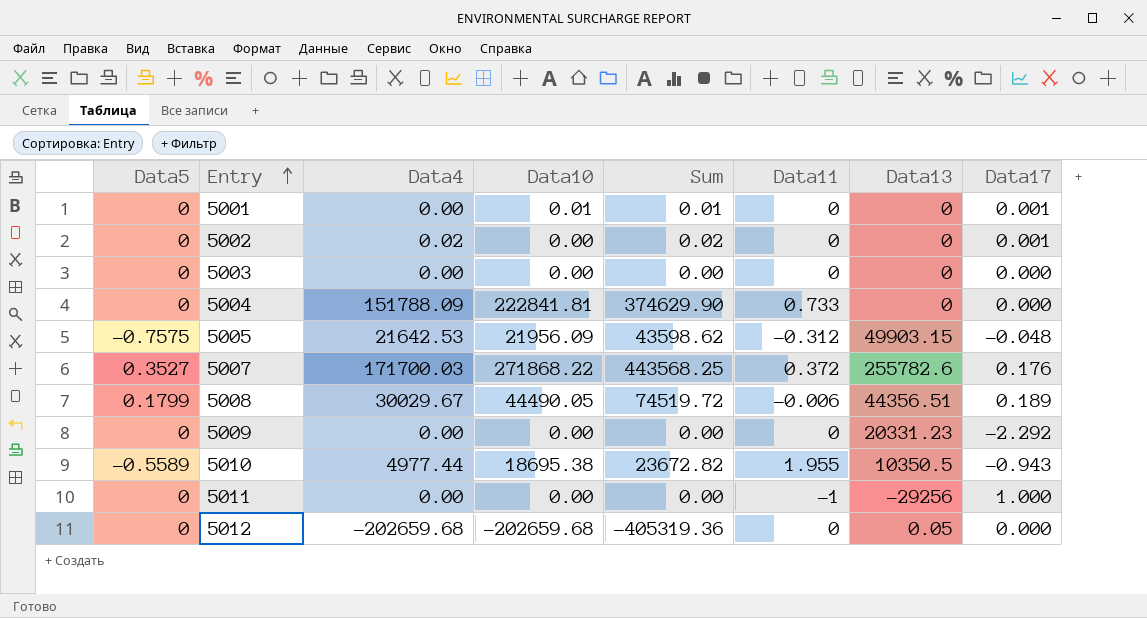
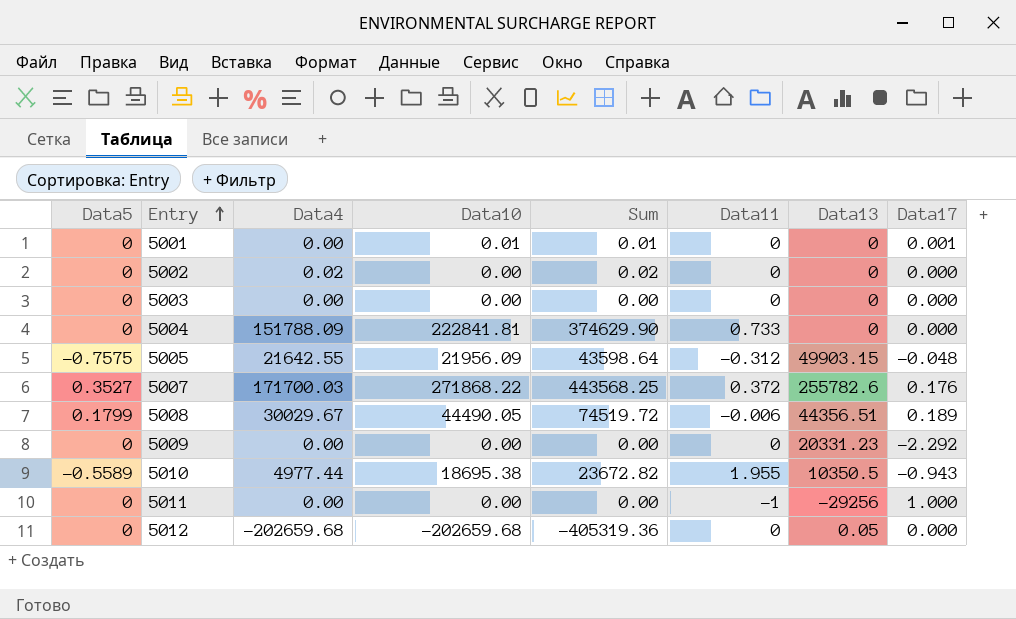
5002 | Data17: 0.001 -> 0.000
5005 | Data4: 21642.53 -> 21642.55
5005 | Sum: 43598.62 -> 43598.64

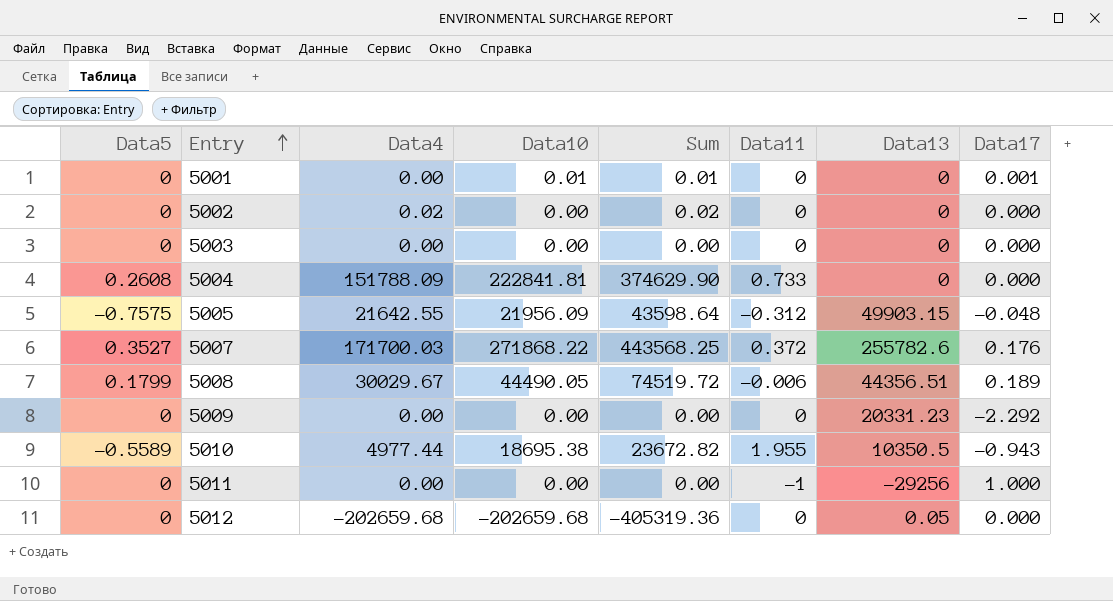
5004 | Data5: 0 -> 0.2608

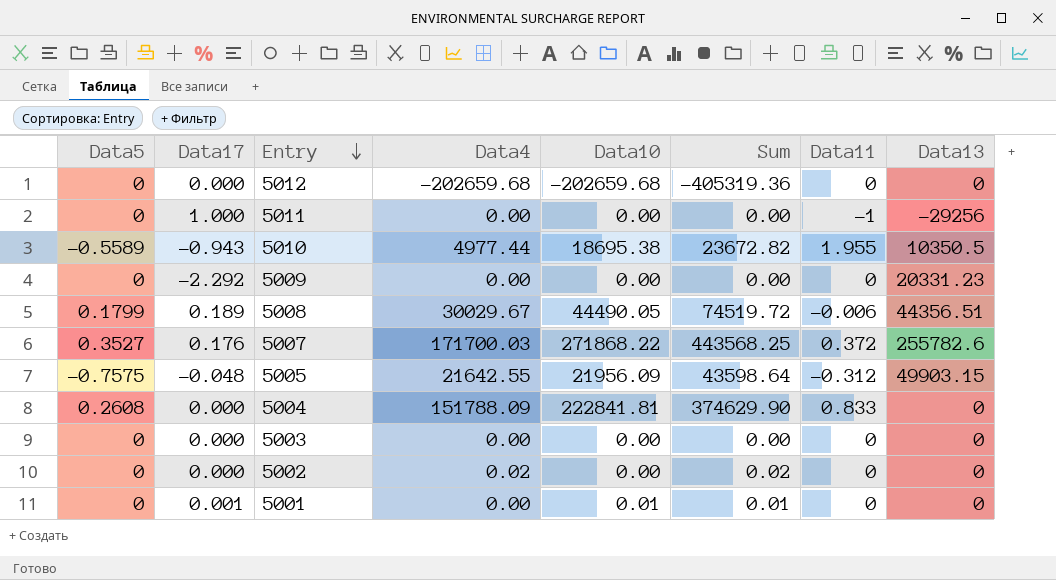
row order: Entry ascending -> Entry descending
column Data17 | position: 8 -> 2
5012 | Data13: 0.05 -> 0
5004 | Data11: 0.733 -> 0.833

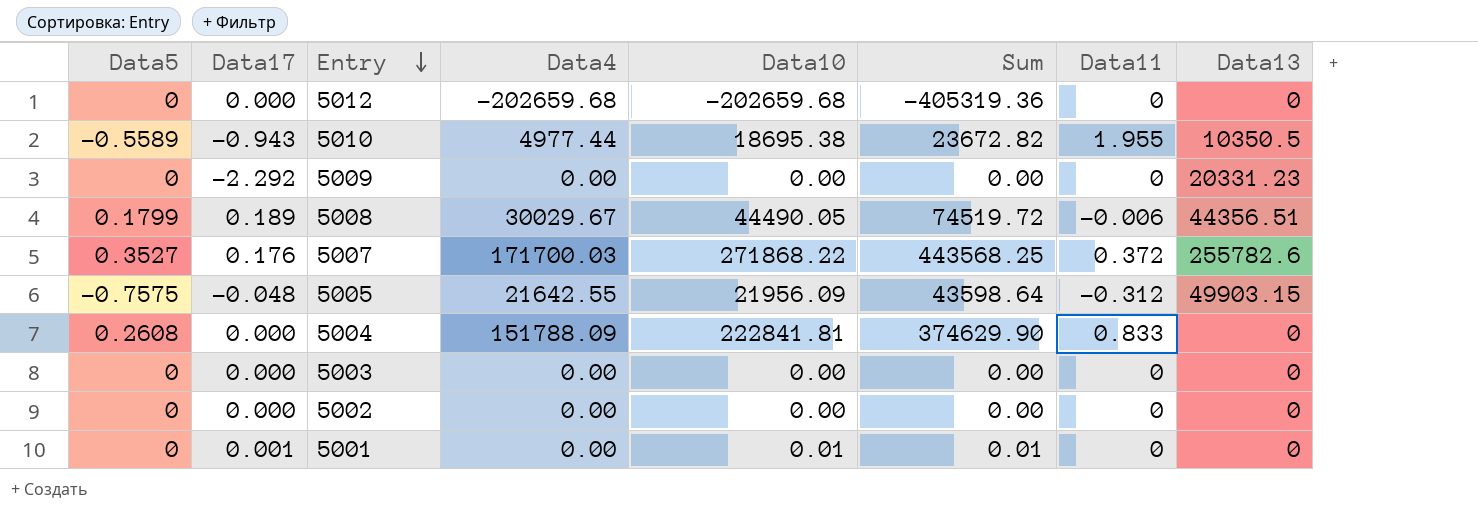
row 5011: 0 | 1.000 | 0.00 | 0.00 | 0.00 | -1 | -29256 -> none
5002 | Data4: 0.02 -> 0.00
5002 | Sum: 0.02 -> 0.00

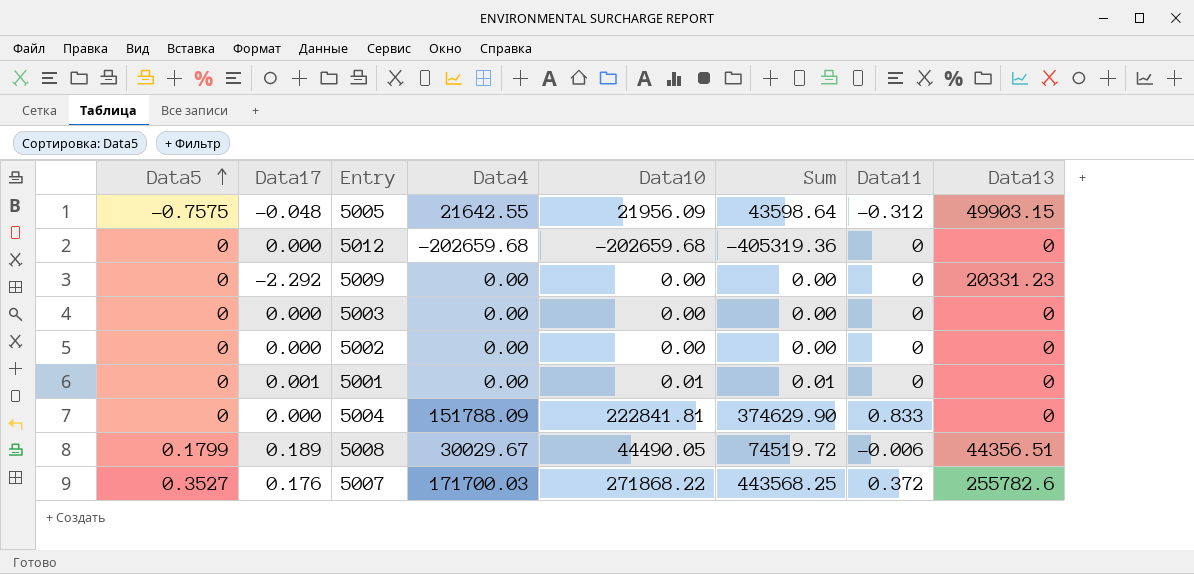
row order: Entry descending -> Data5 ascending
row 5010: -0.5589 | -0.943 | 4977.44 | 18695.38 | 23672.82 | 1.955 | 10350.5 -> none
5004 | Data5: 0.2608 -> 0

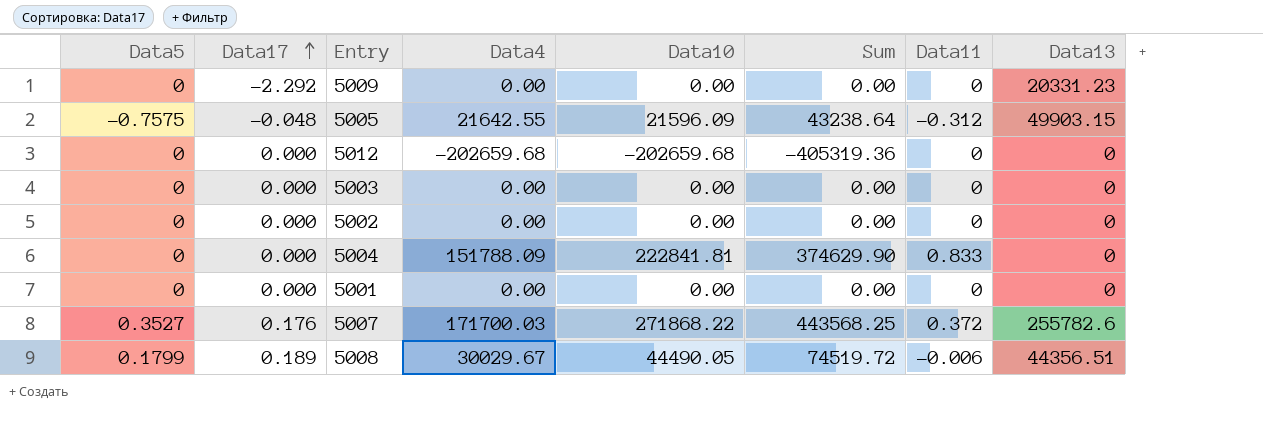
row order: Data5 ascending -> Data17 ascending
5005 | Data10: 21956.09 -> 21596.09
5005 | Sum: 43598.64 -> 43238.64
5001 | Data17: 0.001 -> 0.000
5001 | Data10: 0.01 -> 0.00
5001 | Sum: 0.01 -> 0.00

